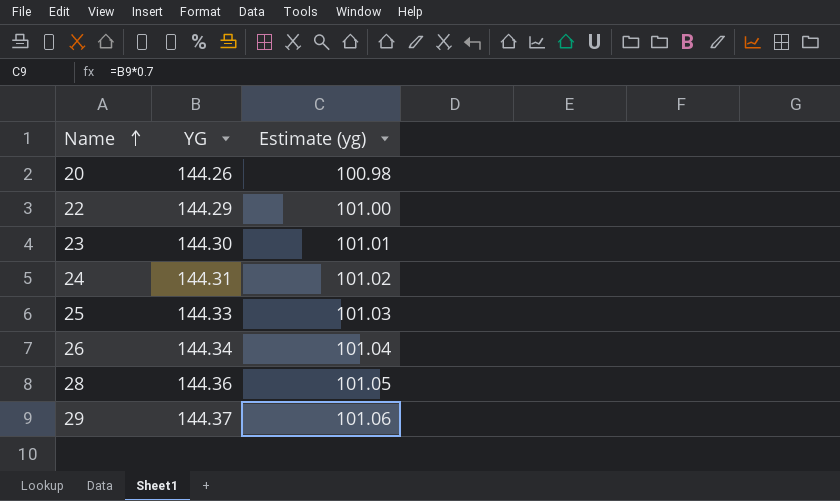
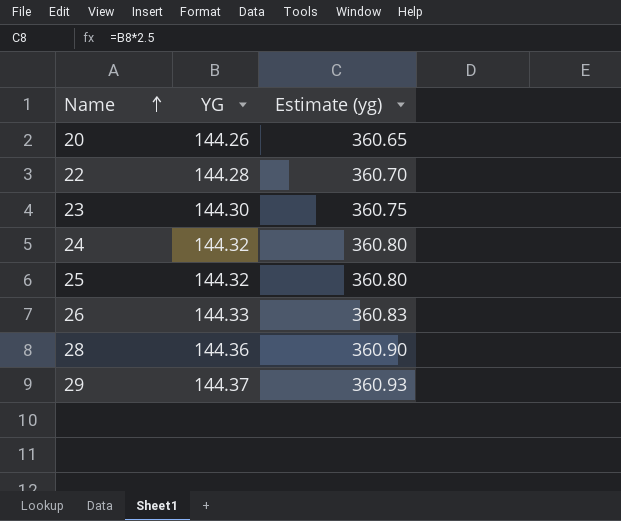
column Estimate (yg) | formula: [YG] * 0.7 -> [YG] * 2.5
22 | YG: 144.29 -> 144.28
24 | YG: 144.31 -> 144.32
25 | YG: 144.33 -> 144.32
26 | YG: 144.34 -> 144.33

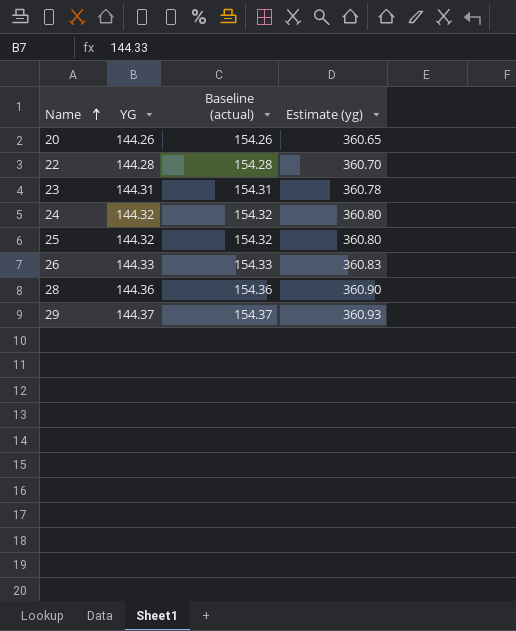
column Baseline (actual) | formula: none -> [YG] + 10
23 | YG: 144.30 -> 144.31
23 | Estimate (yg): 360.75 -> 360.78

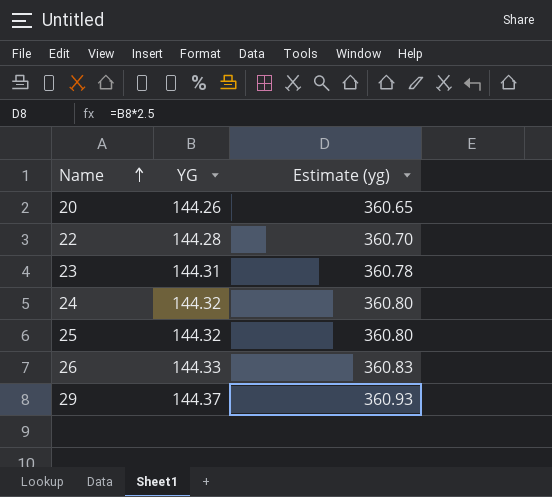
column Baseline (actual) | formula: [YG] + 10 -> none
row 28: 144.36 | 154.36 | 360.90 -> none

